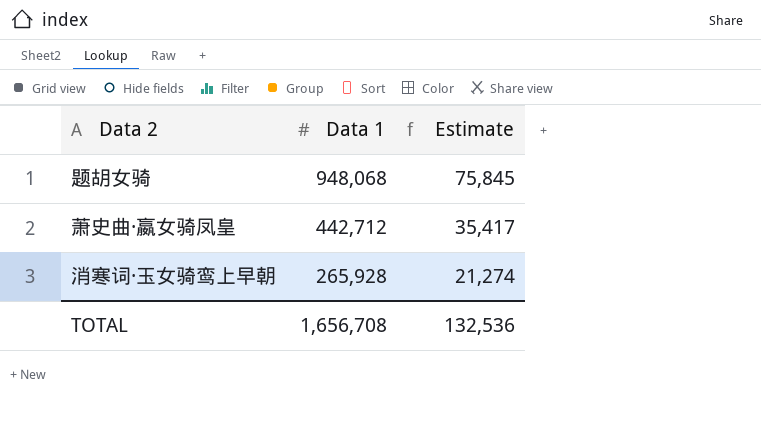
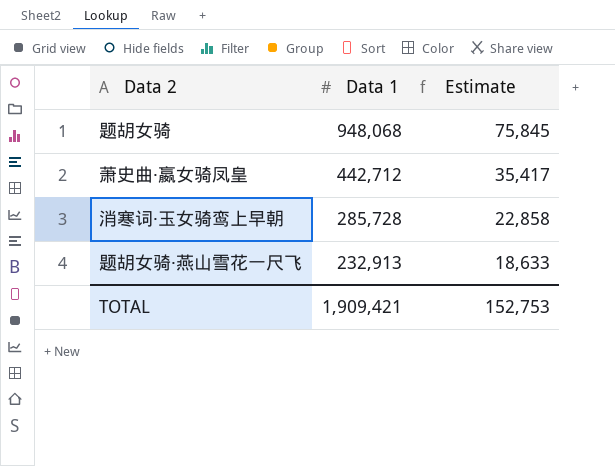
消寒词·玉女骑鸾上早朝 | Data 1: 265,928 -> 285,728
消寒词·玉女骑鸾上早朝 | Estimate: 21,274 -> 22,858
row 题胡女骑·燕山雪花一尺飞: none -> 232,913 | 18,633
TOTAL | Data 1: 1,656,708 -> 1,909,421
TOTAL | Estimate: 132,536 -> 152,753

